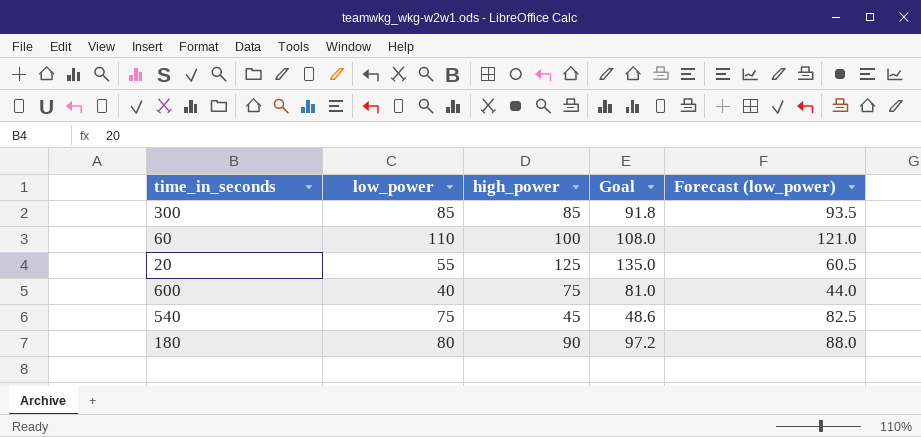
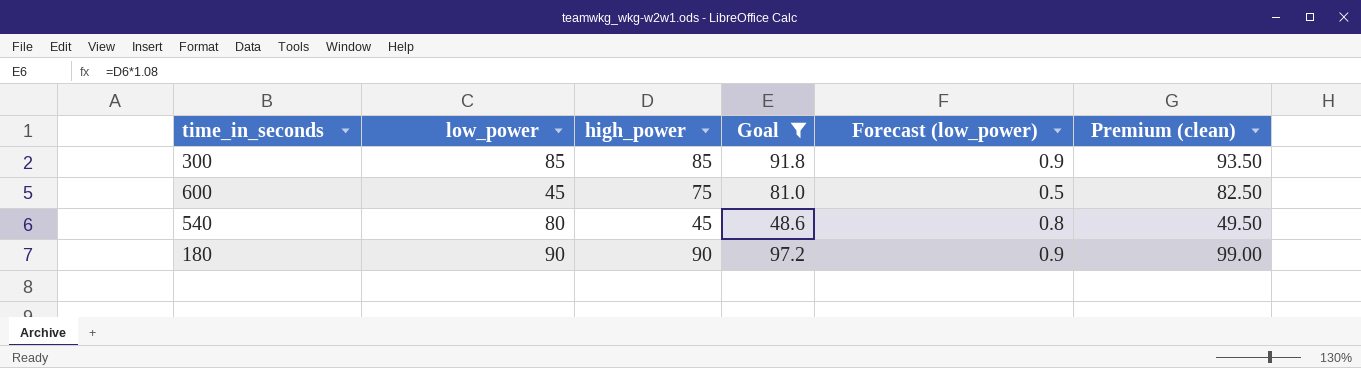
filter: none -> Goal <= 97.2
column Forecast (low_power) | formula: [low_power] * 1.1 -> [low_power] * 0.01
column Premium (clean) | formula: none -> [high_power] * 1.1
600 | low_power: 40 -> 45
540 | low_power: 75 -> 80
180 | low_power: 80 -> 90

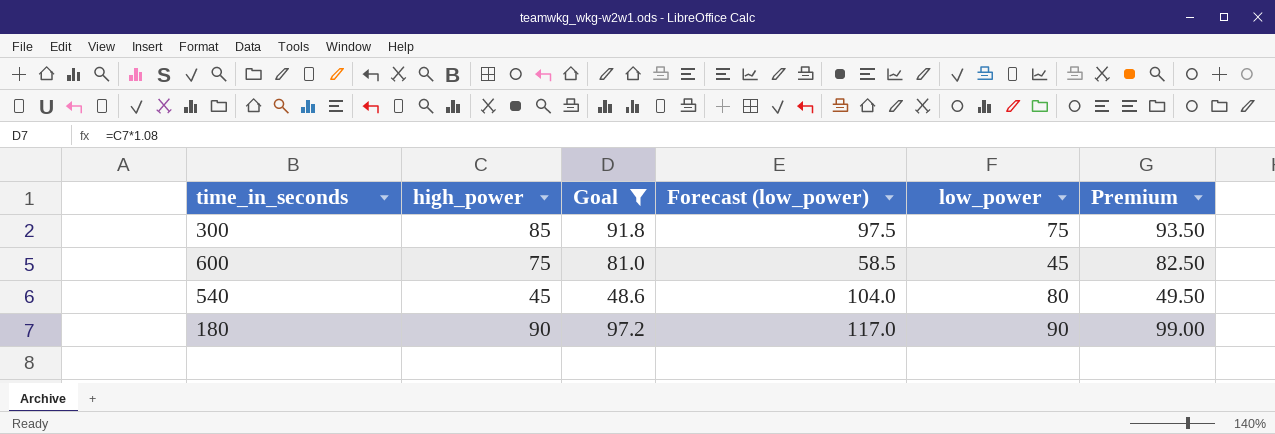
column Forecast (low_power) | formula: [low_power] * 0.01 -> [low_power] * 1.3
column low_power | position: 2 -> 5
column name: Premium (clean) -> Premium
300 | low_power: 85 -> 75

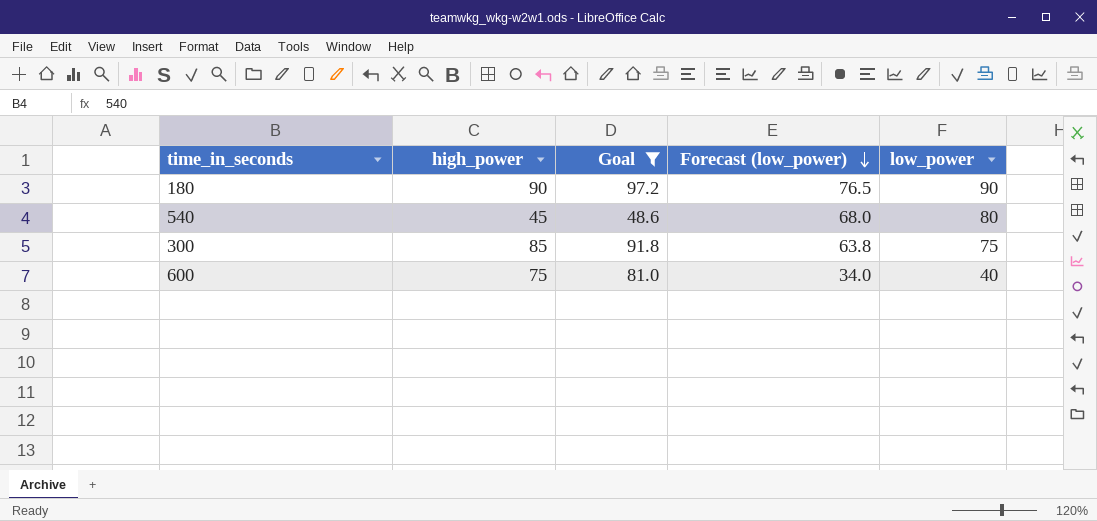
row order: none -> Forecast (low_power) descending
column Premium | formula: [high_power] * 1.1 -> none
column Forecast (low_power) | formula: [low_power] * 1.3 -> [low_power] * 0.85
600 | low_power: 45 -> 40

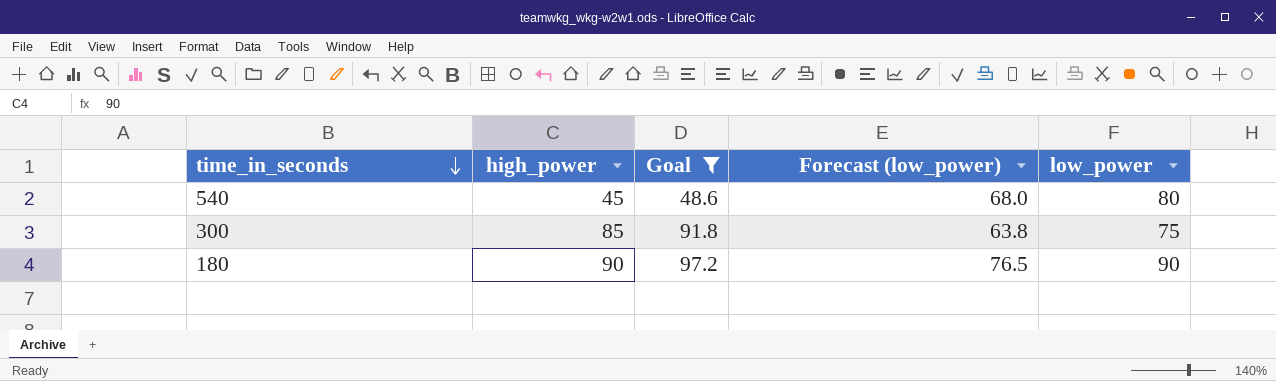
row order: Forecast (low_power) descending -> time_in_seconds descending
row 600: 75 | 81.0 | 34.0 | 40 -> none

